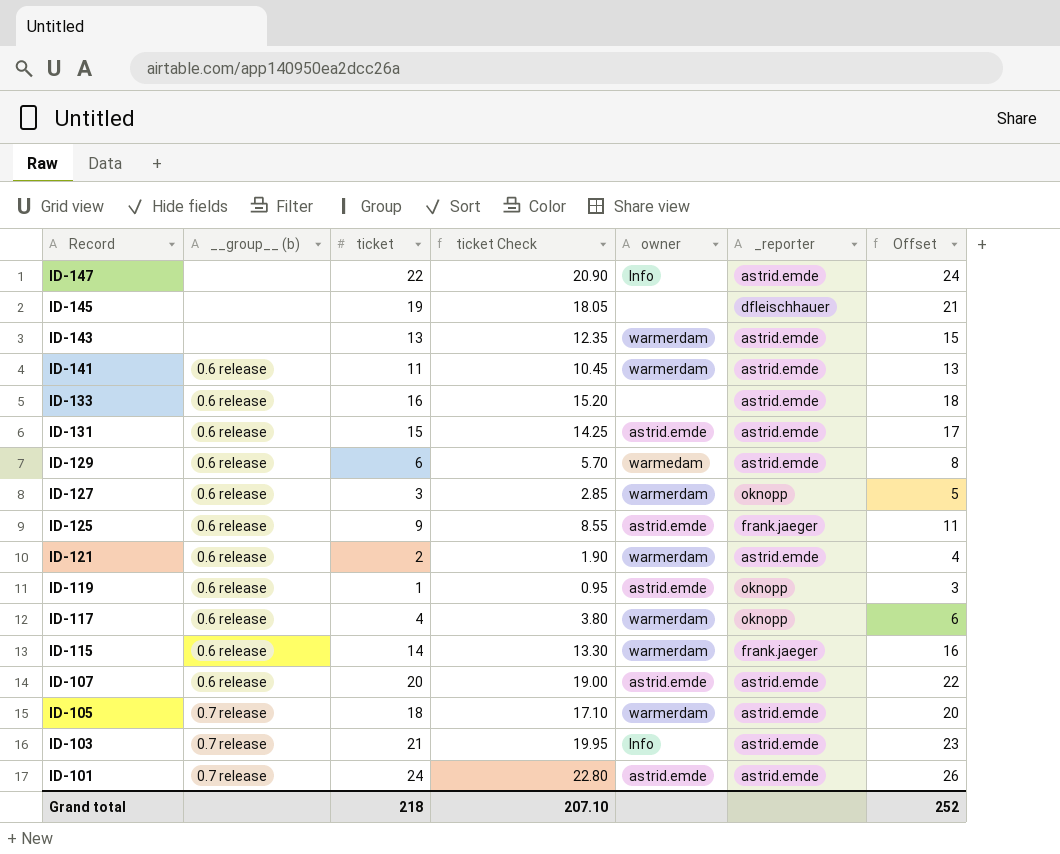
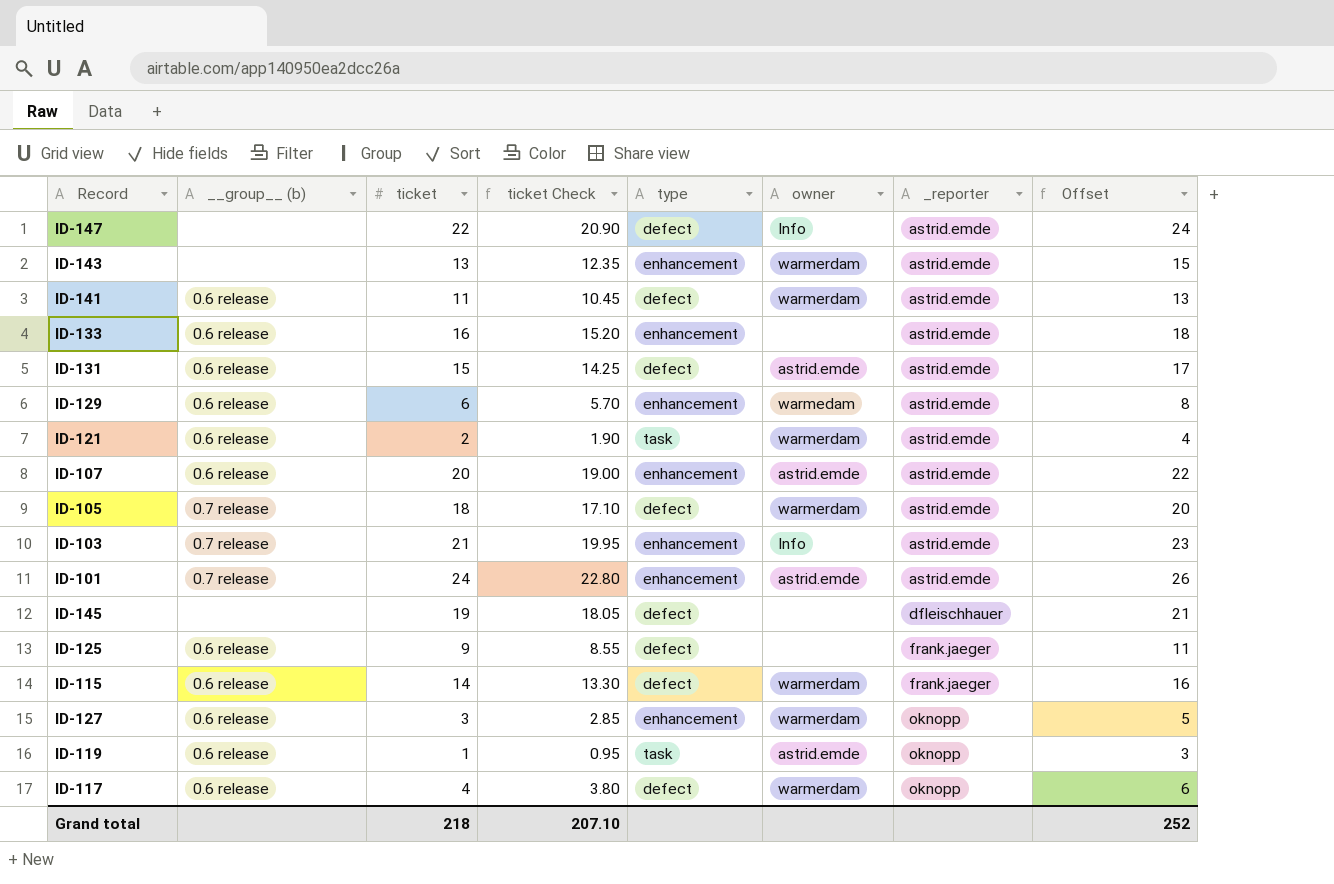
row order: Record descending -> _reporter ascending
column type | position: none -> 5
ID-125 | owner: astrid.emde -> none

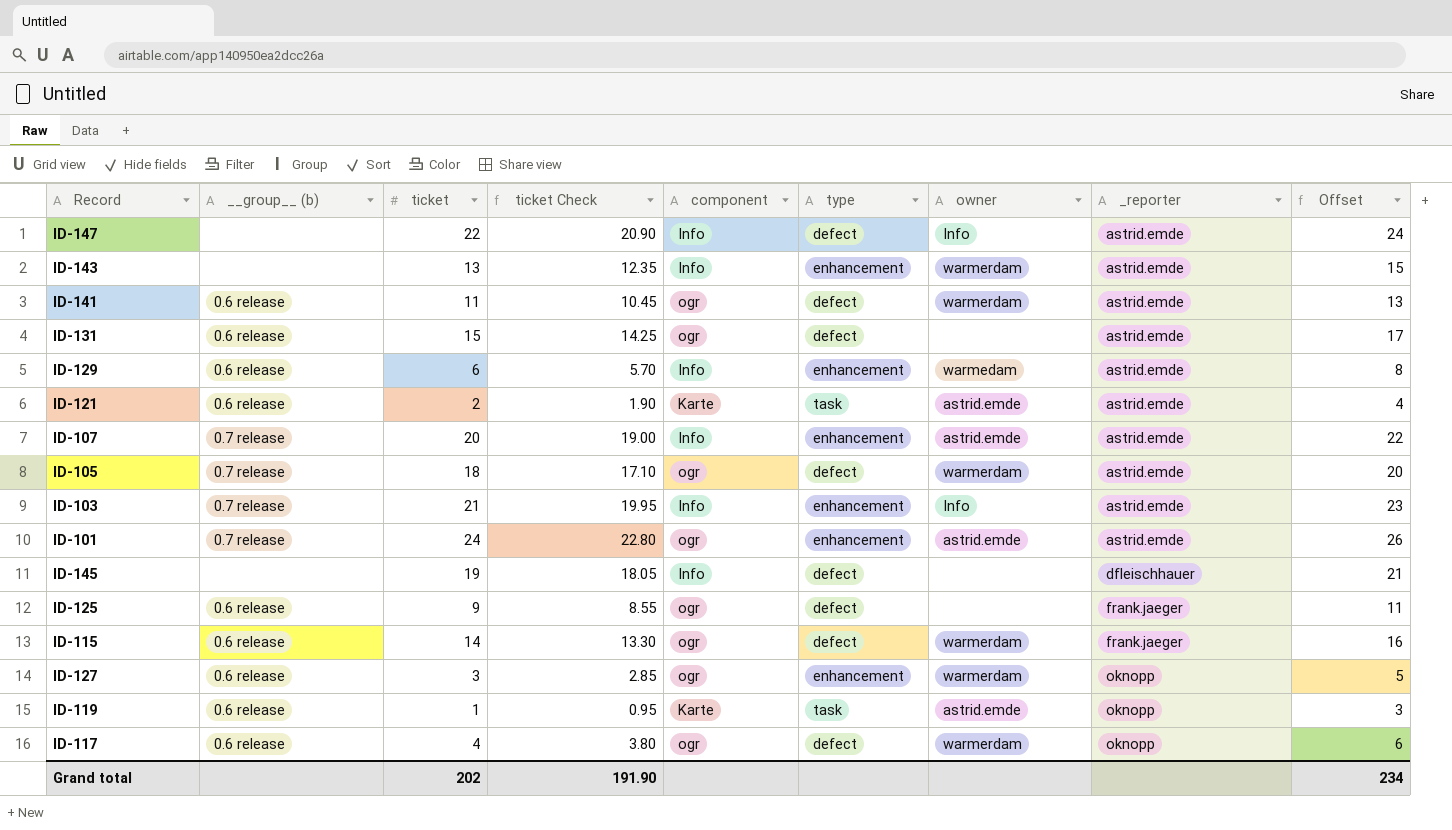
column component | position: none -> 5
row ID-133: 0.6 release | 16 | 15.20 | enhancement | none | astrid.emde | 18 -> none
ID-131 | owner: astrid.emde -> none
ID-121 | owner: warmerdam -> astrid.emde
ID-107 | __group__ (b): 0.6 release -> 0.7 release
Grand total | ticket: 218 -> 202
Grand total | ticket Check: 207.10 -> 191.90
Grand total | Offset: 252 -> 234

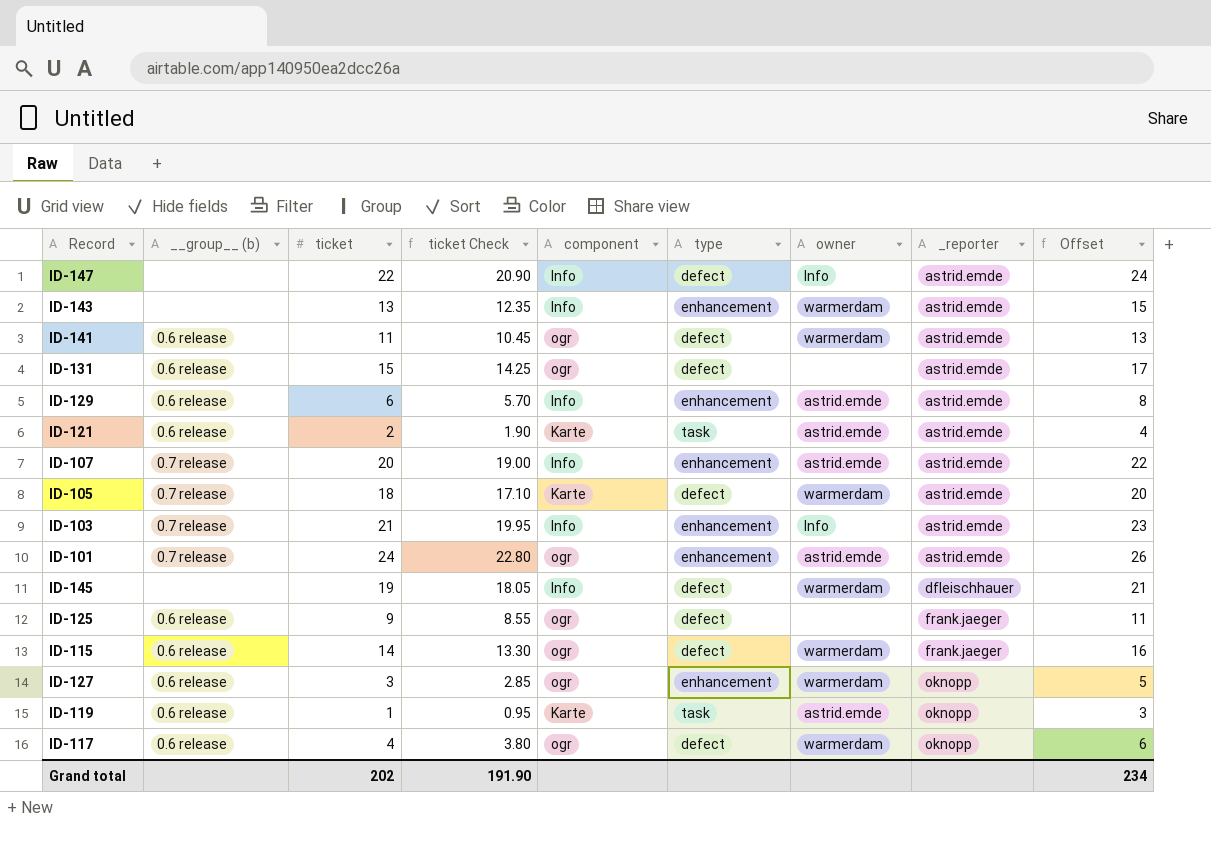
ID-129 | owner: warmedam -> astrid.emde
ID-105 | component: ogr -> Karte
ID-145 | owner: none -> warmerdam

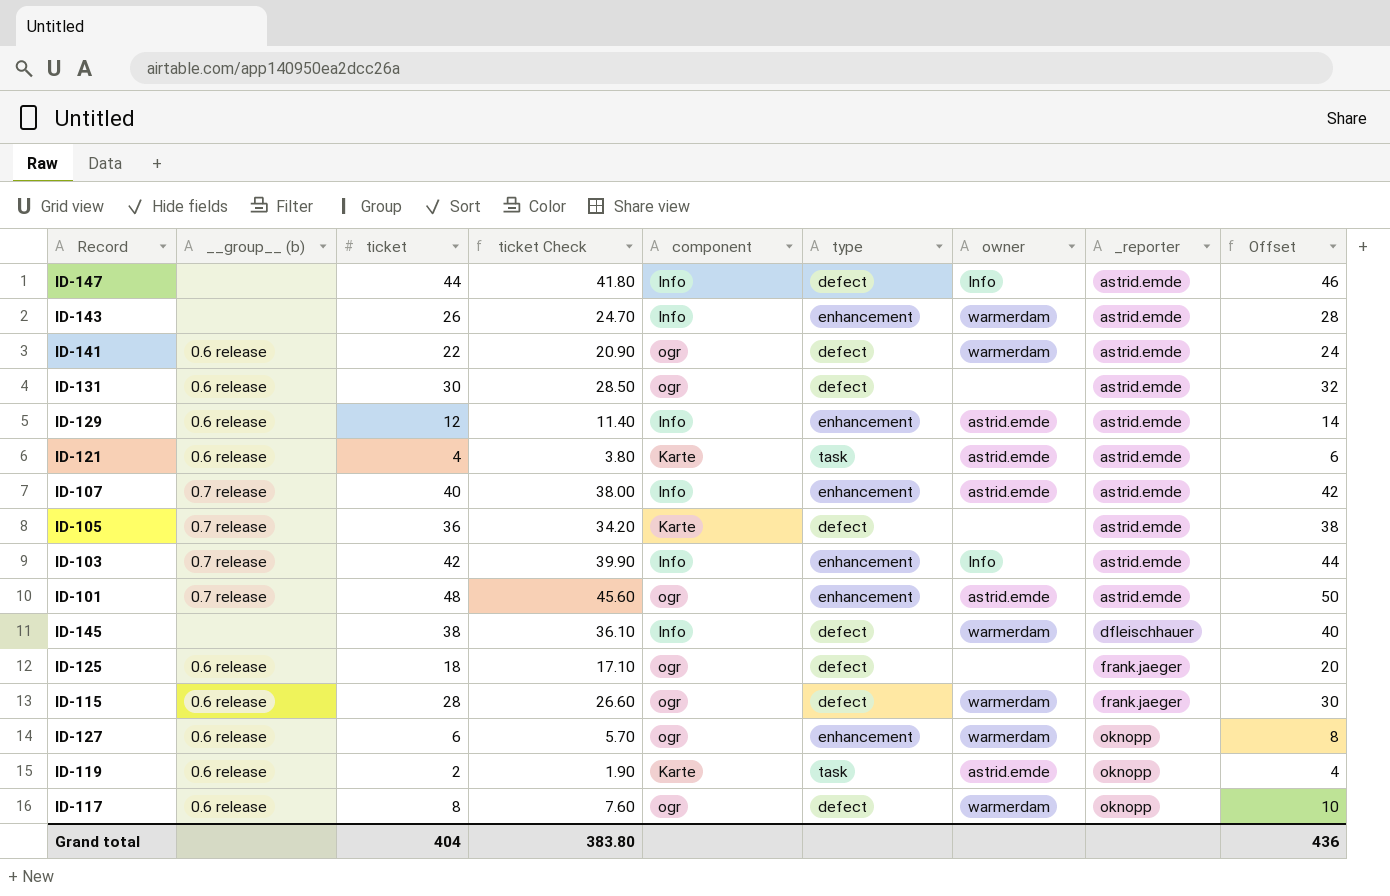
ID-147 | ticket: 22 -> 44
ID-147 | ticket Check: 20.90 -> 41.80
ID-147 | Offset: 24 -> 46
ID-143 | ticket: 13 -> 26
ID-143 | ticket Check: 12.35 -> 24.70
ID-143 | Offset: 15 -> 28
ID-141 | ticket: 11 -> 22
ID-141 | ticket Check: 10.45 -> 20.90
ID-141 | Offset: 13 -> 24
ID-131 | ticket: 15 -> 30
ID-131 | ticket Check: 14.25 -> 28.50
ID-131 | Offset: 17 -> 32
ID-129 | ticket: 6 -> 12
ID-129 | ticket Check: 5.70 -> 11.40
ID-129 | Offset: 8 -> 14
ID-121 | ticket: 2 -> 4
ID-121 | ticket Check: 1.90 -> 3.80
ID-121 | Offset: 4 -> 6
ID-107 | ticket: 20 -> 40
ID-107 | ticket Check: 19.00 -> 38.00
ID-107 | Offset: 22 -> 42
ID-105 | ticket: 18 -> 36
ID-105 | ticket Check: 17.10 -> 34.20
ID-105 | owner: warmerdam -> none
ID-105 | Offset: 20 -> 38
ID-103 | ticket: 21 -> 42
ID-103 | ticket Check: 19.95 -> 39.90
ID-103 | Offset: 23 -> 44
ID-101 | ticket: 24 -> 48
ID-101 | ticket Check: 22.80 -> 45.60
ID-101 | Offset: 26 -> 50
ID-145 | ticket: 19 -> 38
ID-145 | ticket Check: 18.05 -> 36.10
ID-145 | Offset: 21 -> 40
ID-125 | ticket: 9 -> 18
ID-125 | ticket Check: 8.55 -> 17.10
ID-125 | Offset: 11 -> 20
ID-115 | ticket: 14 -> 28
ID-115 | ticket Check: 13.30 -> 26.60
ID-115 | Offset: 16 -> 30
ID-127 | ticket: 3 -> 6
ID-127 | ticket Check: 2.85 -> 5.70
ID-127 | Offset: 5 -> 8
ID-119 | ticket: 1 -> 2
ID-119 | ticket Check: 0.95 -> 1.90
ID-119 | Offset: 3 -> 4
ID-117 | ticket: 4 -> 8
ID-117 | ticket Check: 3.80 -> 7.60
ID-117 | Offset: 6 -> 10
Grand total | ticket: 202 -> 404
Grand total | ticket Check: 191.90 -> 383.80
Grand total | Offset: 234 -> 436

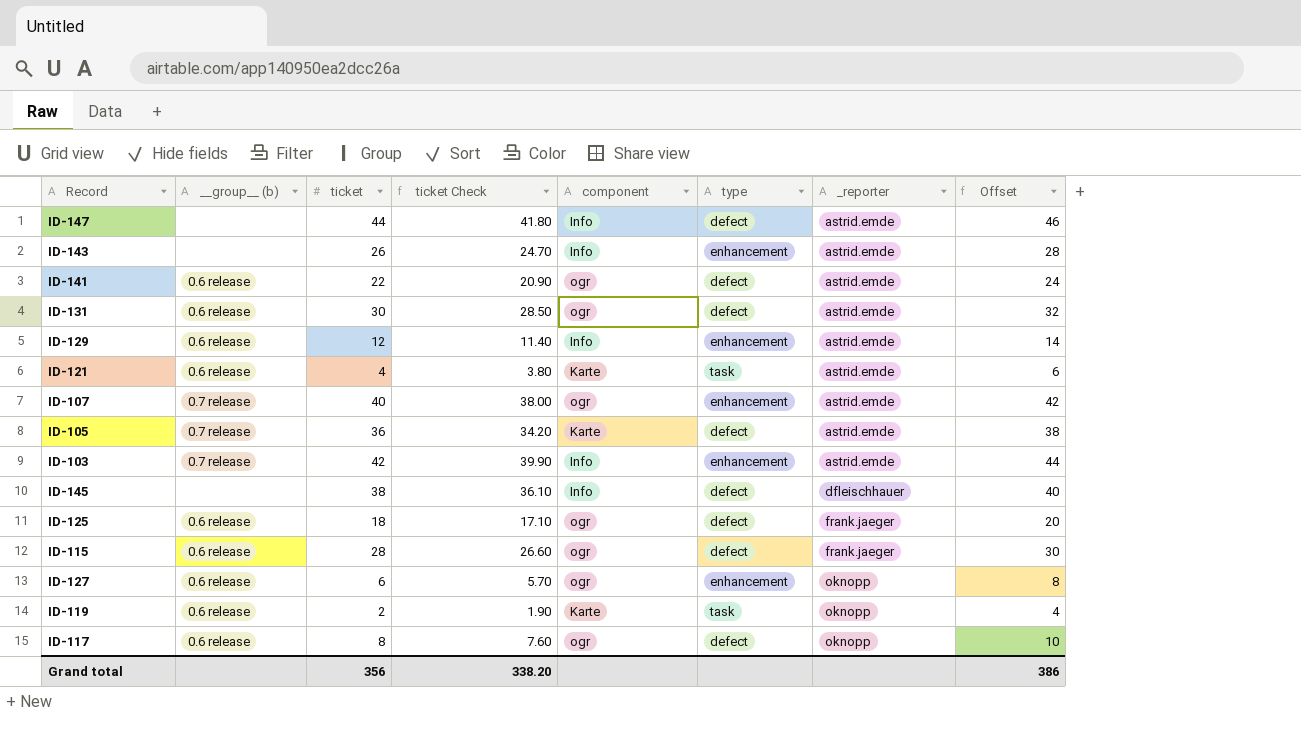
column owner | position: 7 -> none
row ID-101: 0.7 release | 48 | 45.60 | ogr | enhancement | astrid.emde | astrid.emde | 50 -> none
ID-107 | component: Info -> ogr
Grand total | ticket: 404 -> 356
Grand total | ticket Check: 383.80 -> 338.20
Grand total | Offset: 436 -> 386

